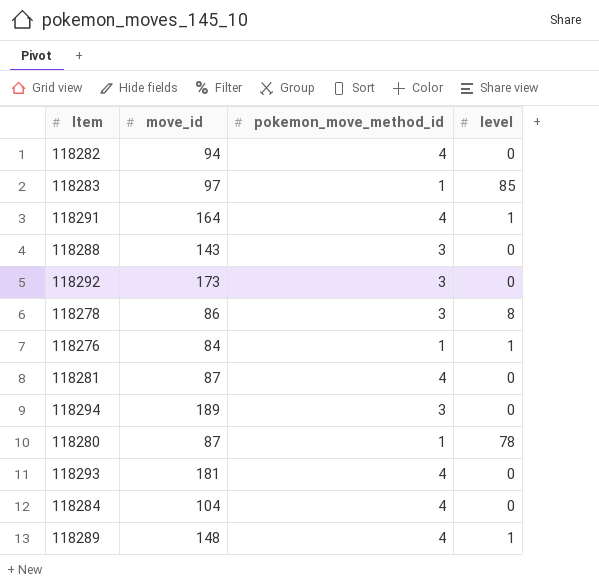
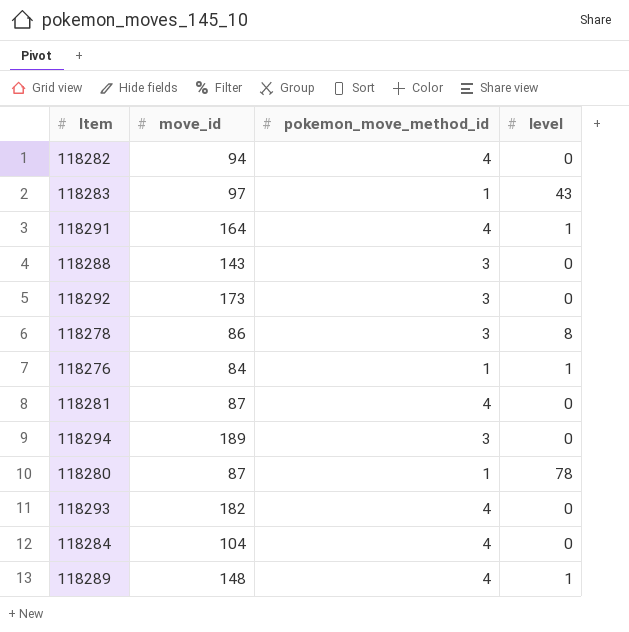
118283 | level: 85 -> 43
118293 | move_id: 181 -> 182

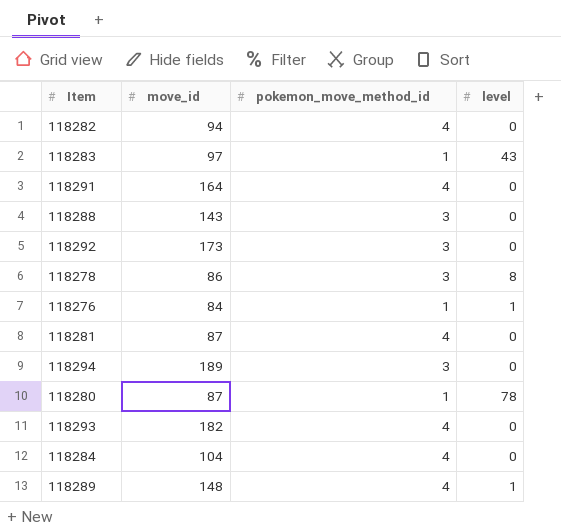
118291 | level: 1 -> 0

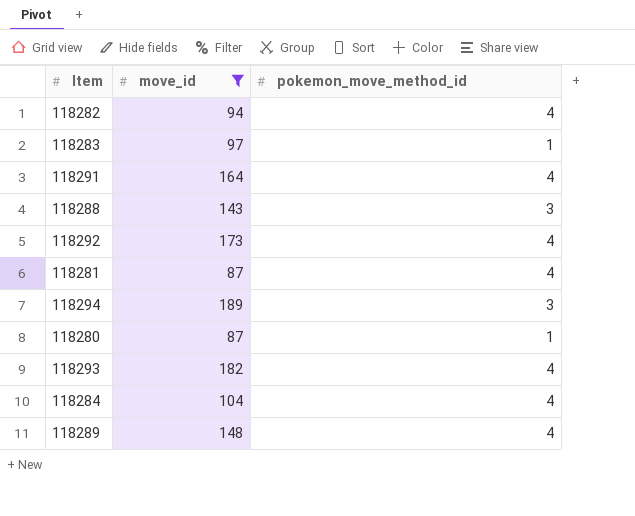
filter: none -> move_id >= 87
column level | position: 4 -> none
118292 | pokemon_move_method_id: 3 -> 4

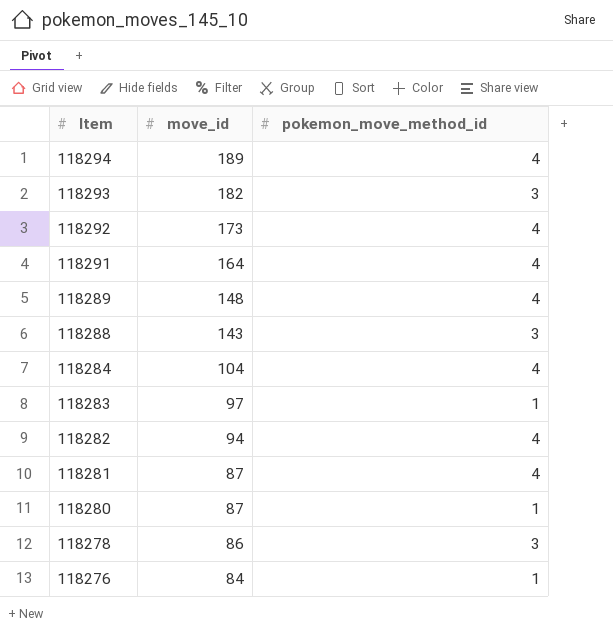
filter: move_id >= 87 -> none
row order: none -> Item descending
118294 | pokemon_move_method_id: 3 -> 4
118293 | pokemon_move_method_id: 4 -> 3

